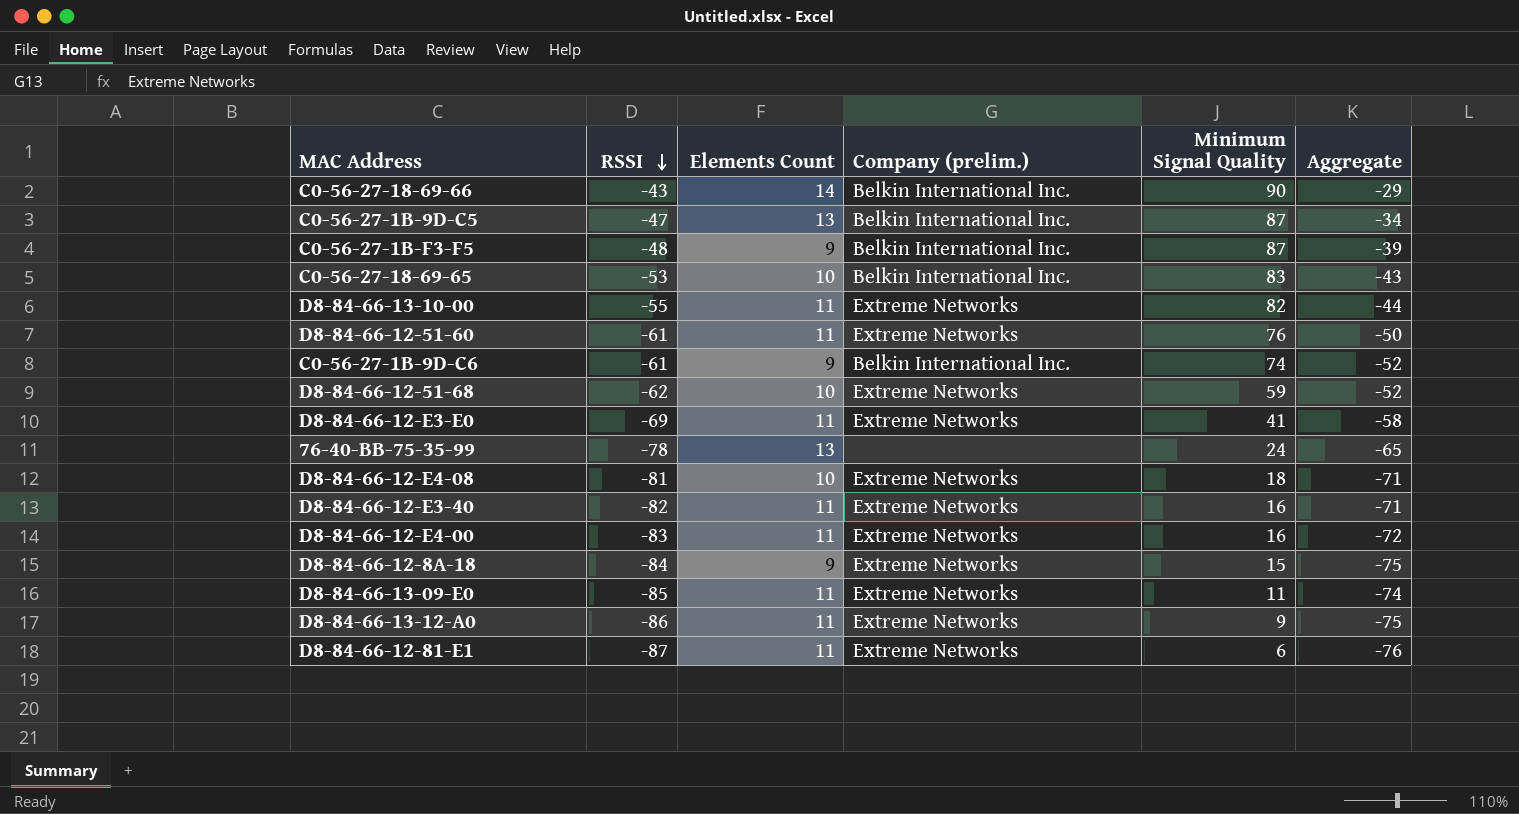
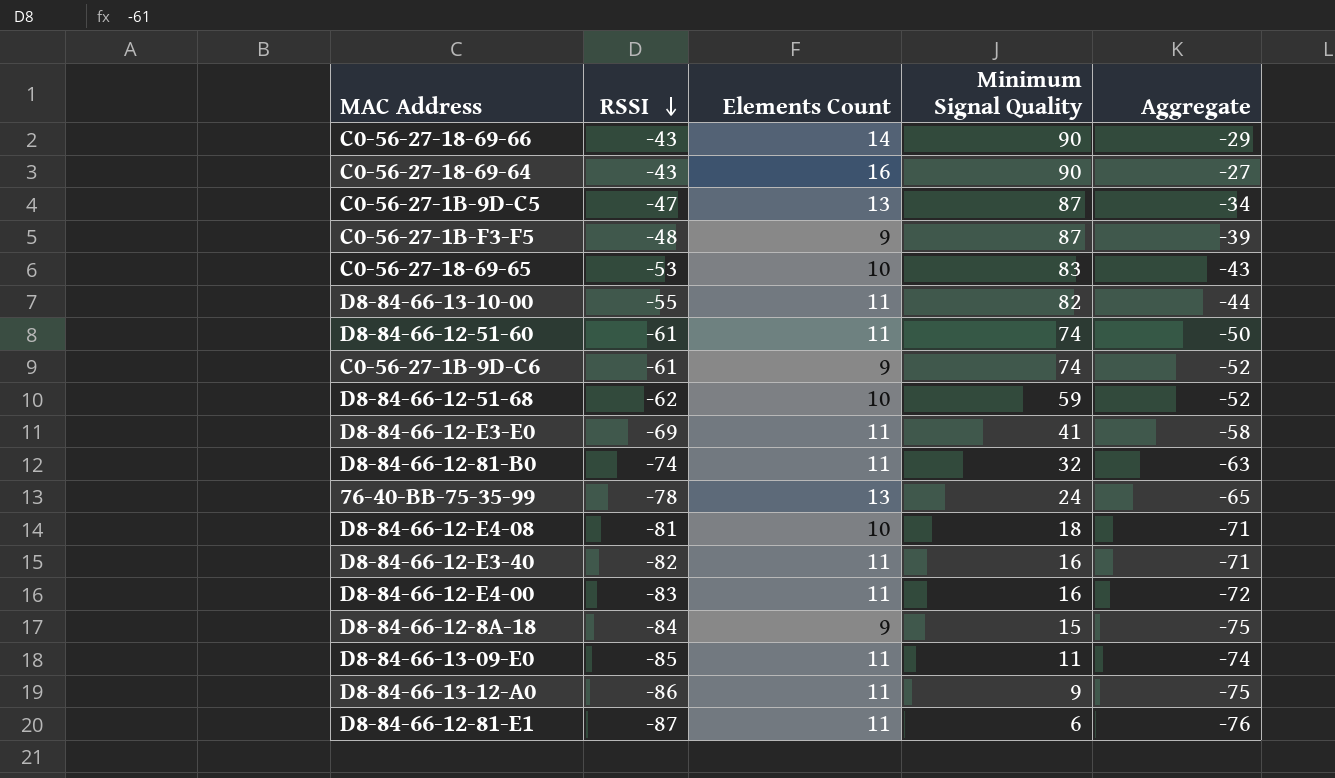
column Company (prelim.) | position: 4 -> none
row C0-56-27-18-69-64: none -> -43 | 16 | 90 | -27
D8-84-66-12-51-60 | Minimum Signal Quality: 76 -> 74
row D8-84-66-12-81-B0: none -> -74 | 11 | 32 | -63

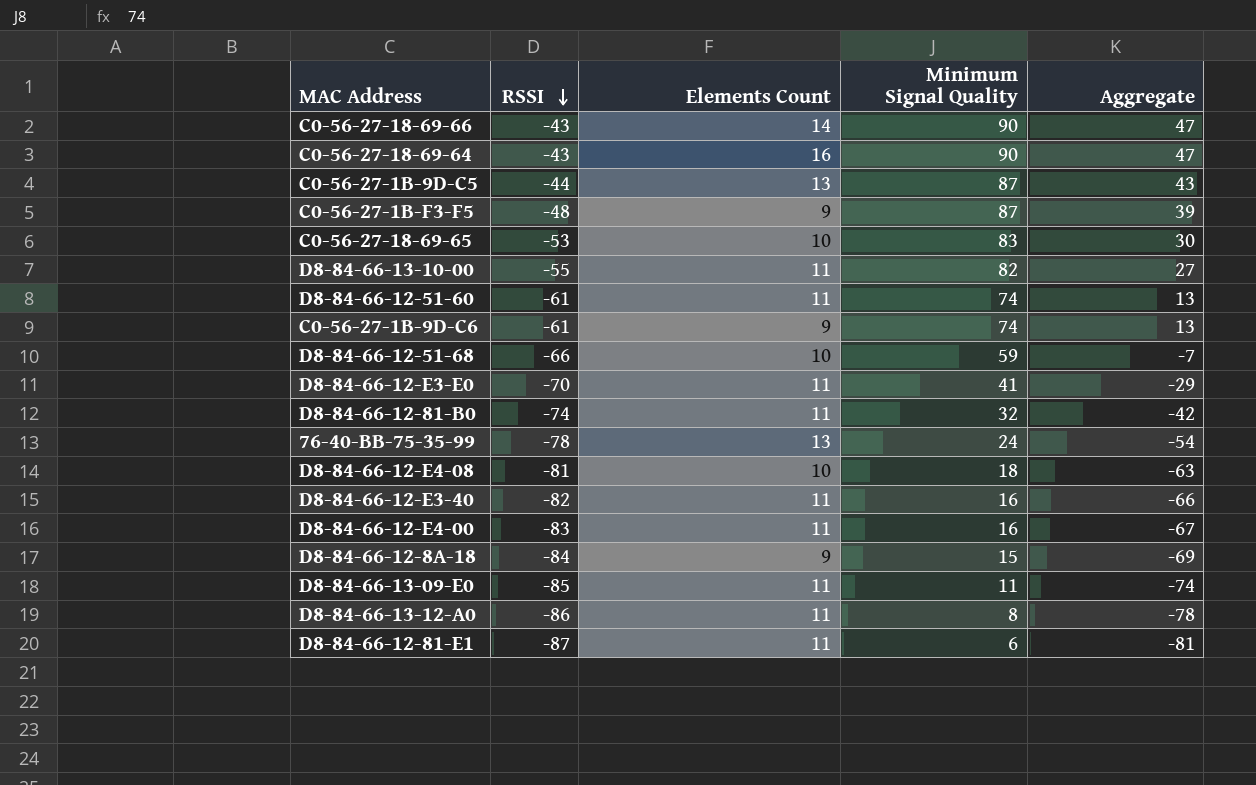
column Aggregate | formula: [RSSI] + [Elements Count] -> [RSSI] + [Minimum Signal Quality]
C0-56-27-1B-9D-C5 | RSSI: -47 -> -44
D8-84-66-12-51-68 | RSSI: -62 -> -66
D8-84-66-12-E3-E0 | RSSI: -69 -> -70
D8-84-66-13-12-A0 | Minimum Signal Quality: 9 -> 8

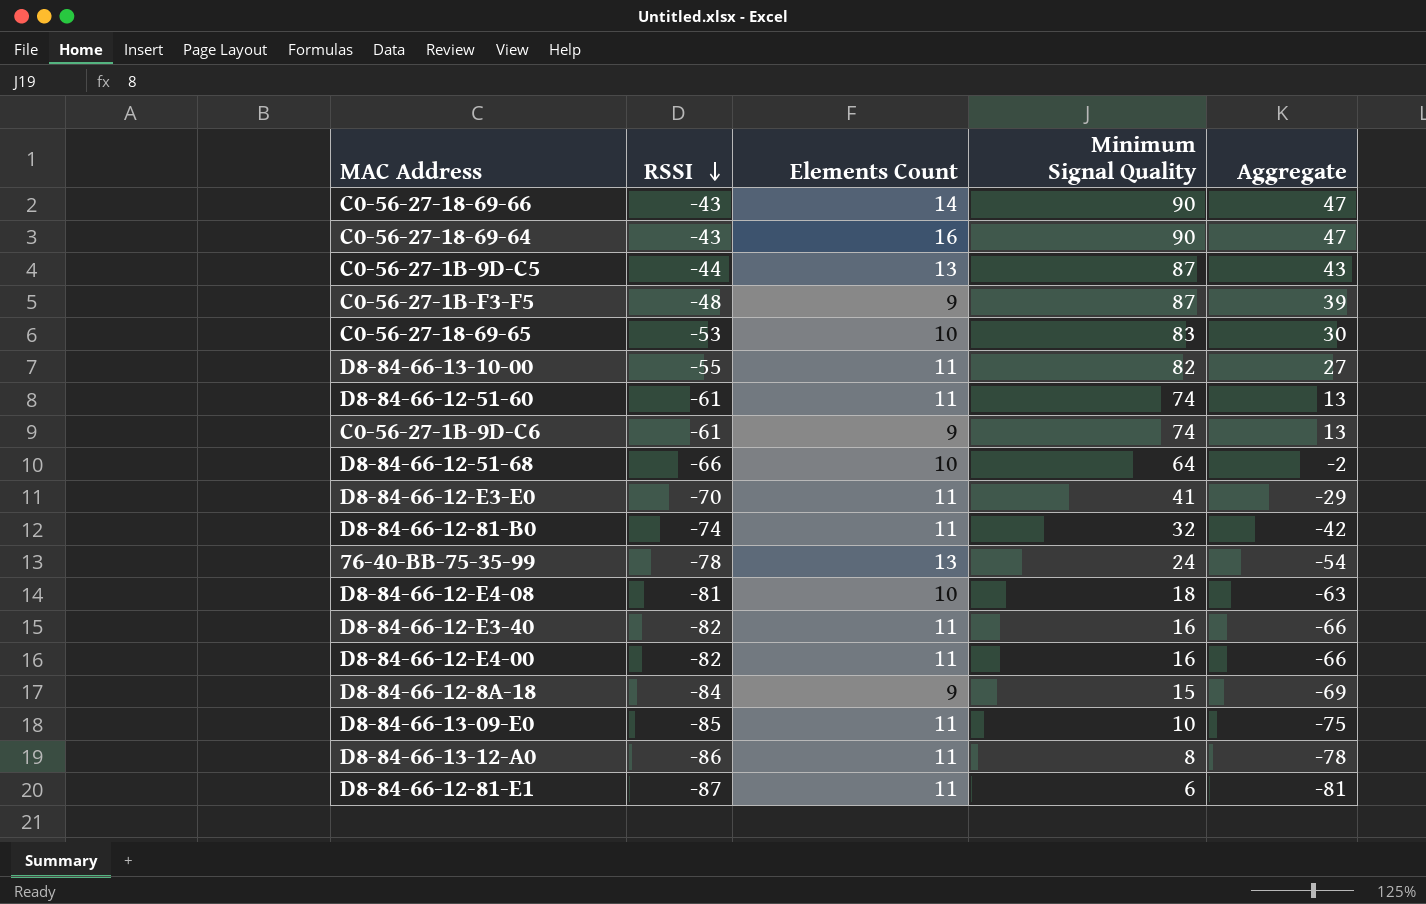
D8-84-66-12-51-68 | Minimum Signal Quality: 59 -> 64
D8-84-66-12-51-68 | Aggregate: -7 -> -2
D8-84-66-12-E4-00 | RSSI: -83 -> -82
D8-84-66-12-E4-00 | Aggregate: -67 -> -66
D8-84-66-13-09-E0 | Minimum Signal Quality: 11 -> 10
D8-84-66-13-09-E0 | Aggregate: -74 -> -75

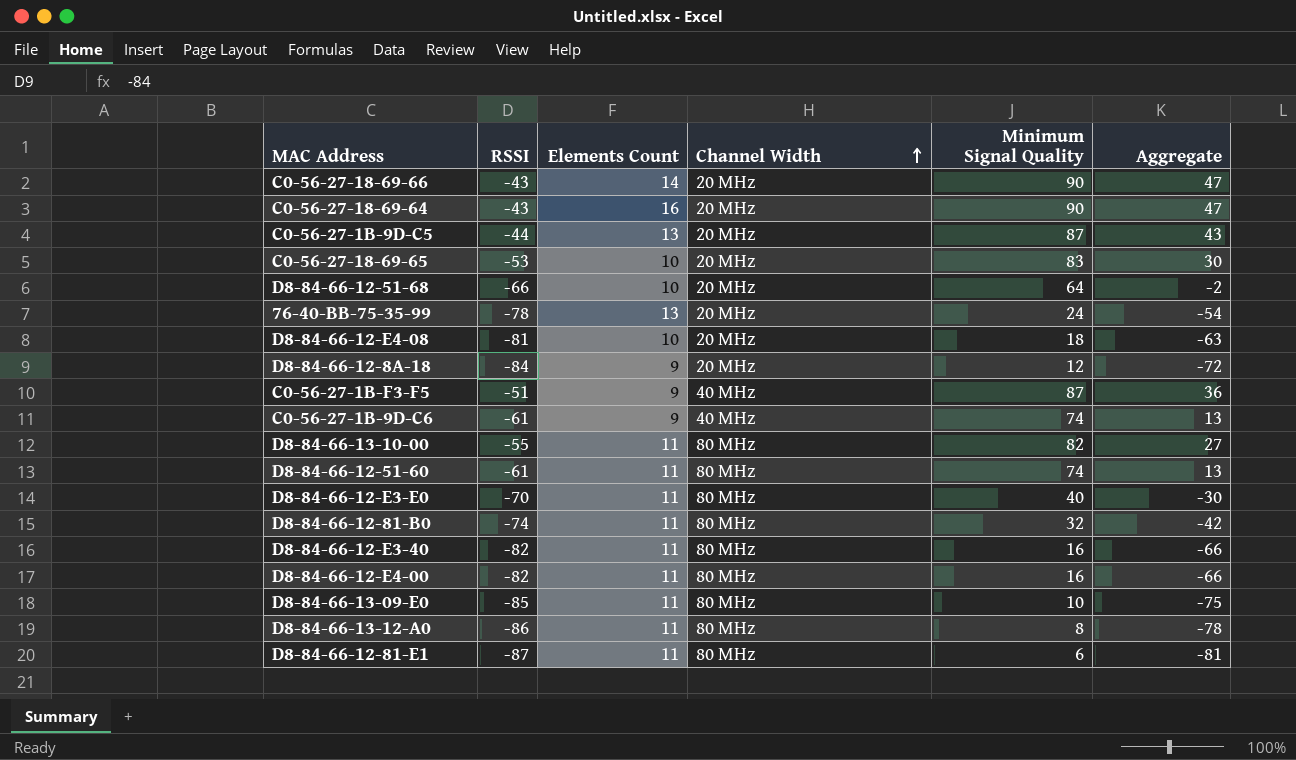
row order: RSSI descending -> Channel Width ascending
column Channel Width | position: none -> 4
D8-84-66-12-8A-18 | Minimum Signal Quality: 15 -> 12
D8-84-66-12-8A-18 | Aggregate: -69 -> -72
C0-56-27-1B-F3-F5 | RSSI: -48 -> -51
C0-56-27-1B-F3-F5 | Aggregate: 39 -> 36
D8-84-66-12-E3-E0 | Minimum Signal Quality: 41 -> 40
D8-84-66-12-E3-E0 | Aggregate: -29 -> -30

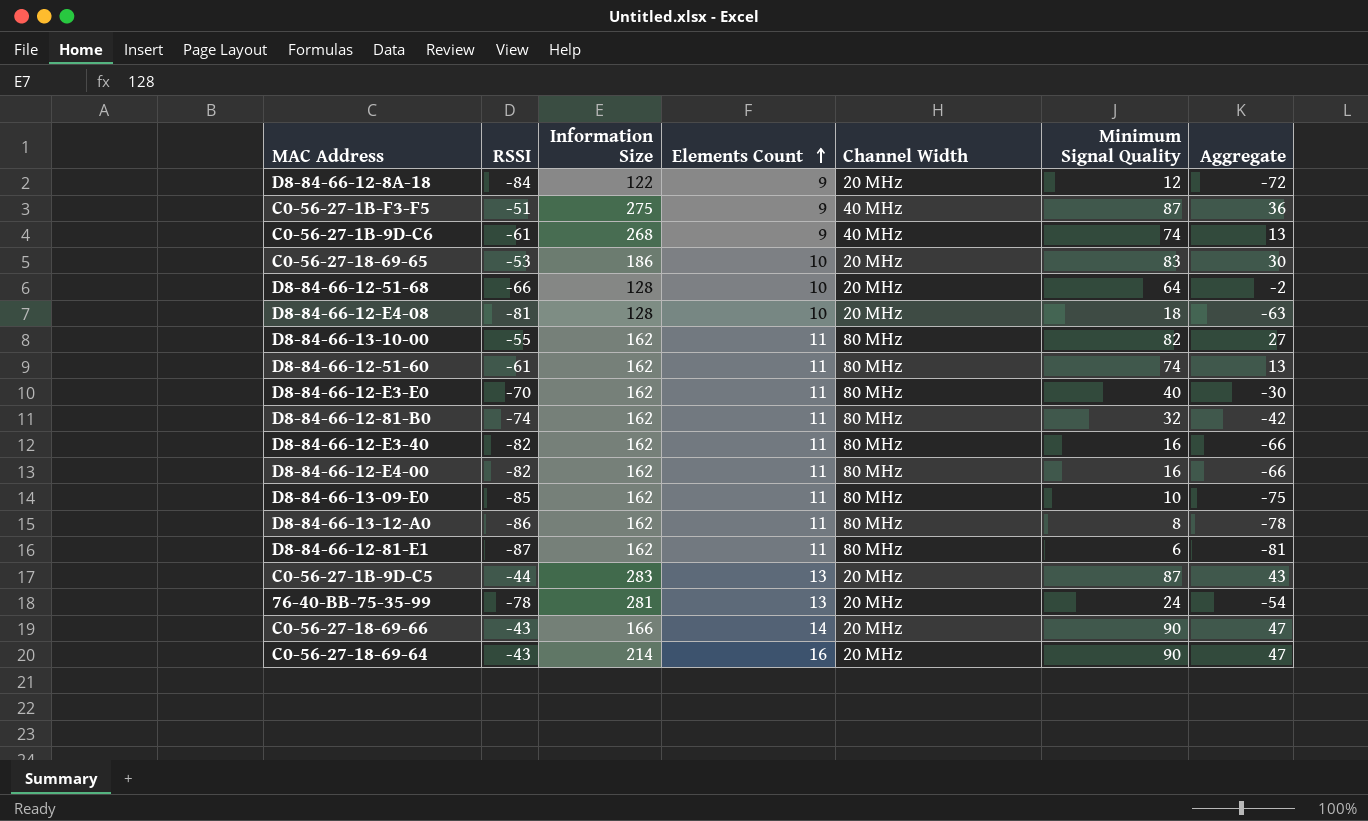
row order: Channel Width ascending -> Elements Count ascending
column Information Size | position: none -> 3

